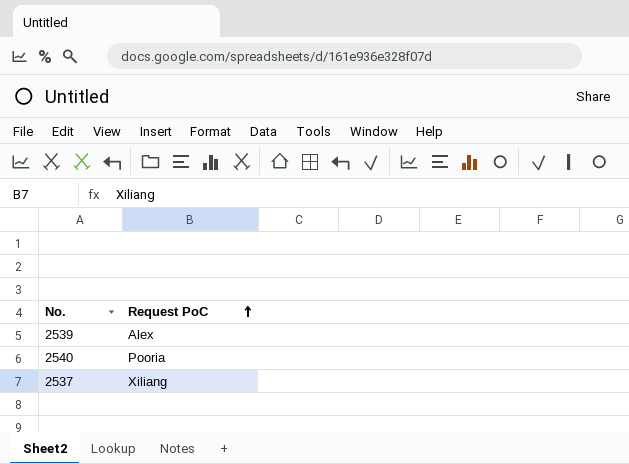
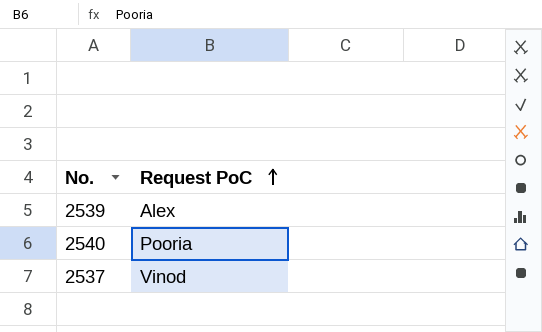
2537 | Request PoC: Xiliang -> Vinod

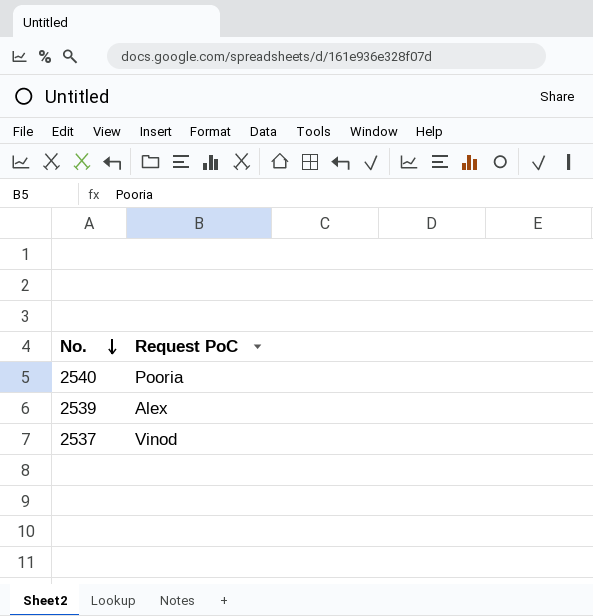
row order: Request PoC ascending -> No. descending

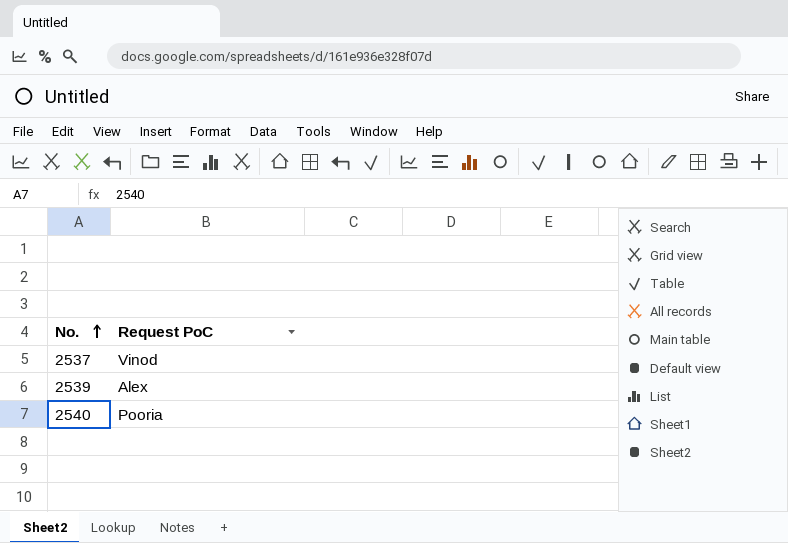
row order: No. descending -> No. ascending

